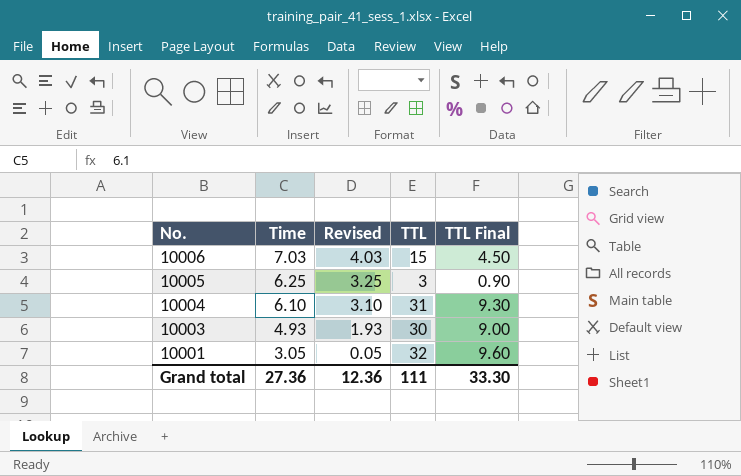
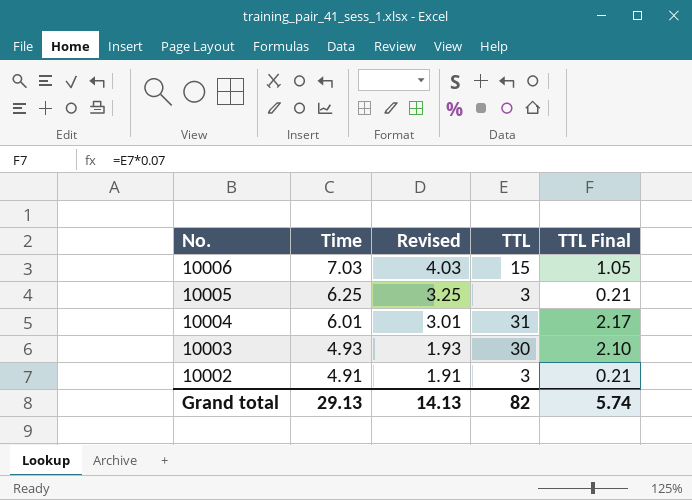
column TTL Final | formula: [TTL] * 0.3 -> [TTL] * 0.07
row 10001: 3.05 | 0.05 | 32 | 9.60 -> none
10004 | Time: 6.10 -> 6.01
10004 | Revised: 3.10 -> 3.01
row 10002: none -> 4.91 | 1.91 | 3 | 0.21
Grand total | Time: 27.36 -> 29.13
Grand total | Revised: 12.36 -> 14.13
Grand total | TTL: 111 -> 82
Grand total | TTL Final: 33.30 -> 5.74

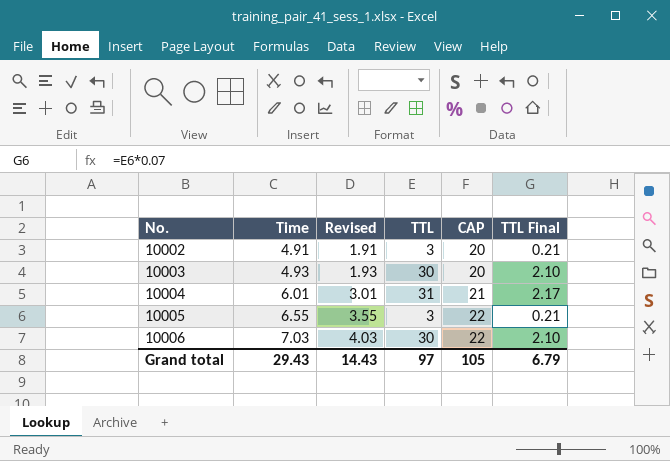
row order: No. descending -> No. ascending
column CAP | formula: none -> [Time] + 15
10005 | Time: 6.25 -> 6.55
10005 | Revised: 3.25 -> 3.55
10006 | TTL: 15 -> 30
10006 | TTL Final: 1.05 -> 2.10
Grand total | Time: 29.13 -> 29.43
Grand total | Revised: 14.13 -> 14.43
Grand total | TTL: 82 -> 97
Grand total | TTL Final: 5.74 -> 6.79

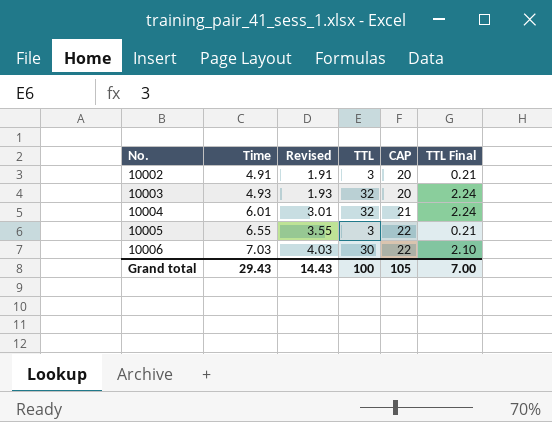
10003 | TTL: 30 -> 32
10003 | TTL Final: 2.10 -> 2.24
10004 | TTL: 31 -> 32
10004 | TTL Final: 2.17 -> 2.24
Grand total | TTL: 97 -> 100
Grand total | TTL Final: 6.79 -> 7.00

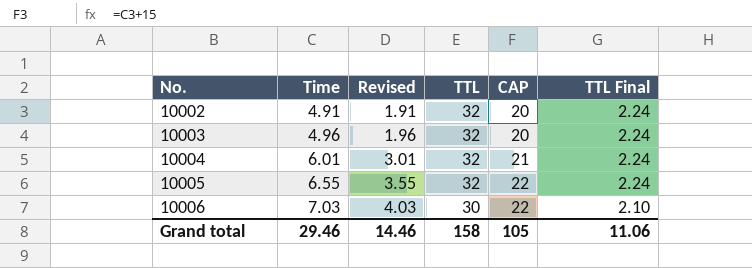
10002 | TTL: 3 -> 32
10002 | TTL Final: 0.21 -> 2.24
10003 | Time: 4.93 -> 4.96
10003 | Revised: 1.93 -> 1.96
10005 | TTL: 3 -> 32
10005 | TTL Final: 0.21 -> 2.24
Grand total | Time: 29.43 -> 29.46
Grand total | Revised: 14.43 -> 14.46
Grand total | TTL: 100 -> 158
Grand total | TTL Final: 7.00 -> 11.06

